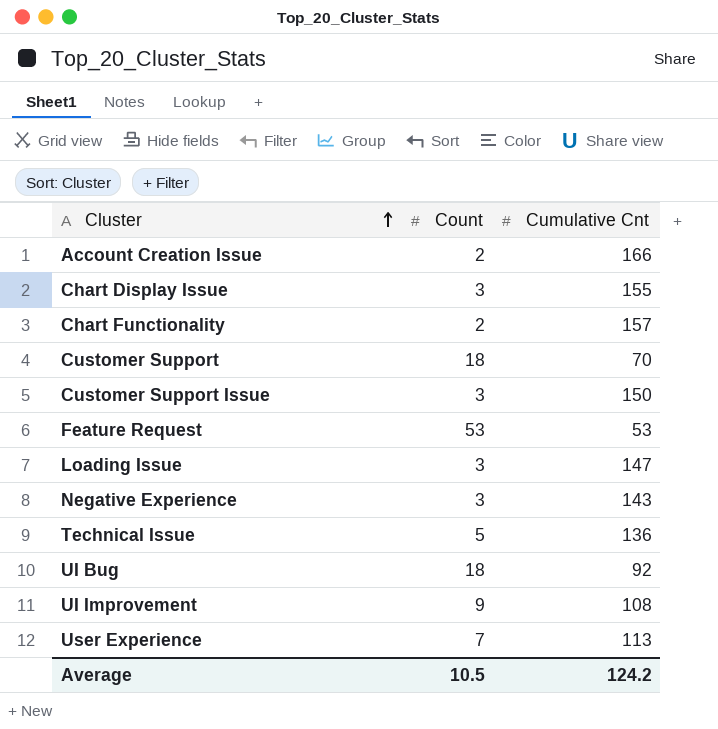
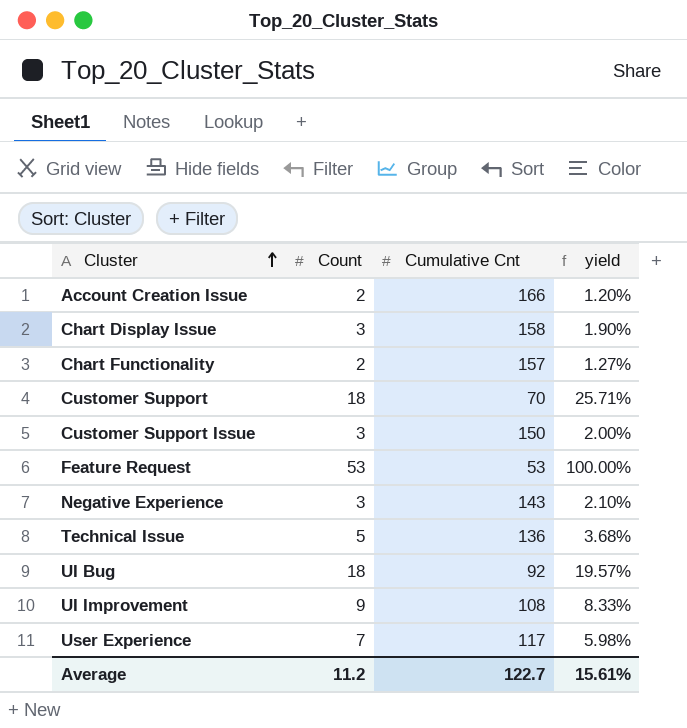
column yield | formula: none -> [Count] / [Cumulative Cnt]
row Loading Issue: 3 | 147 -> none
Chart Display Issue | Cumulative Cnt: 155 -> 158
User Experience | Cumulative Cnt: 113 -> 117
Average | Count: 10.5 -> 11.2
Average | Cumulative Cnt: 124.2 -> 122.7

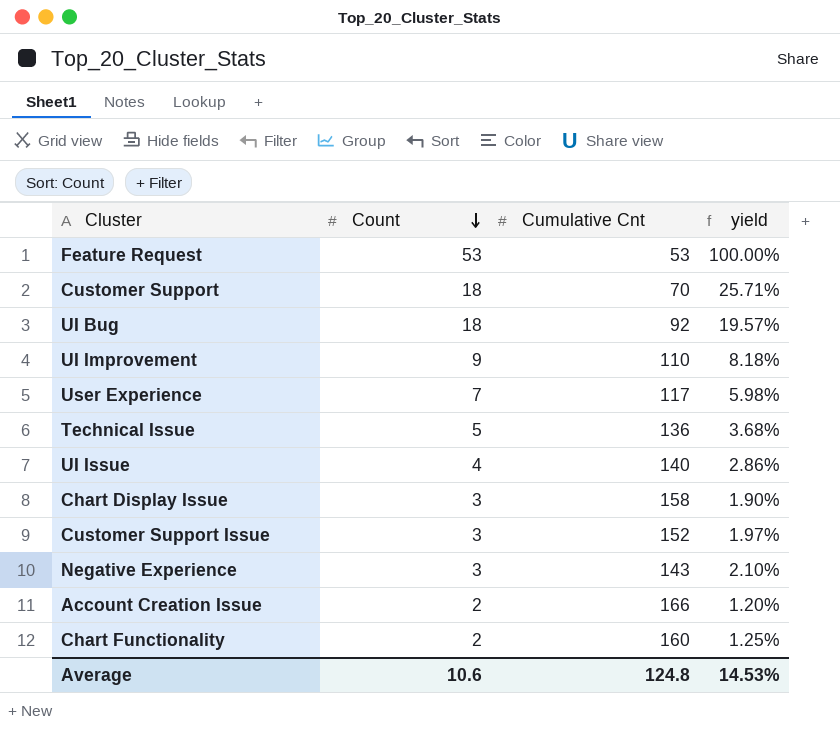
row order: Cluster ascending -> Count descending
UI Improvement | Cumulative Cnt: 108 -> 110
UI Improvement | yield: 8.33% -> 8.18%
row UI Issue: none -> 4 | 140 | 2.86%
Customer Support Issue | Cumulative Cnt: 150 -> 152
Customer Support Issue | yield: 2.00% -> 1.97%
Chart Functionality | Cumulative Cnt: 157 -> 160
Chart Functionality | yield: 1.27% -> 1.25%
Average | Count: 11.2 -> 10.6
Average | Cumulative Cnt: 122.7 -> 124.8
Average | yield: 15.61% -> 14.53%

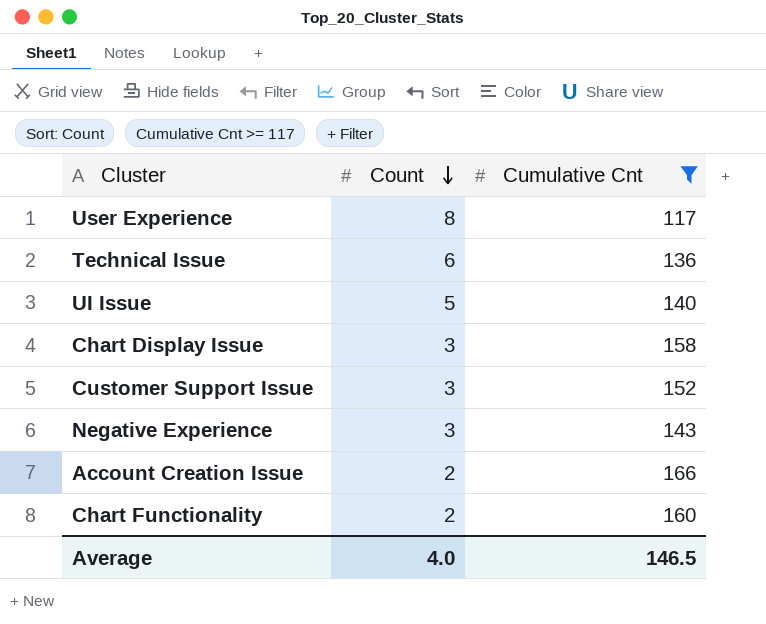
filter: none -> Cumulative Cnt >= 117
column yield | formula: [Count] / [Cumulative Cnt] -> none
User Experience | Count: 7 -> 8
Technical Issue | Count: 5 -> 6
UI Issue | Count: 4 -> 5
Average | Count: 10.6 -> 4.0
Average | Cumulative Cnt: 124.8 -> 146.5

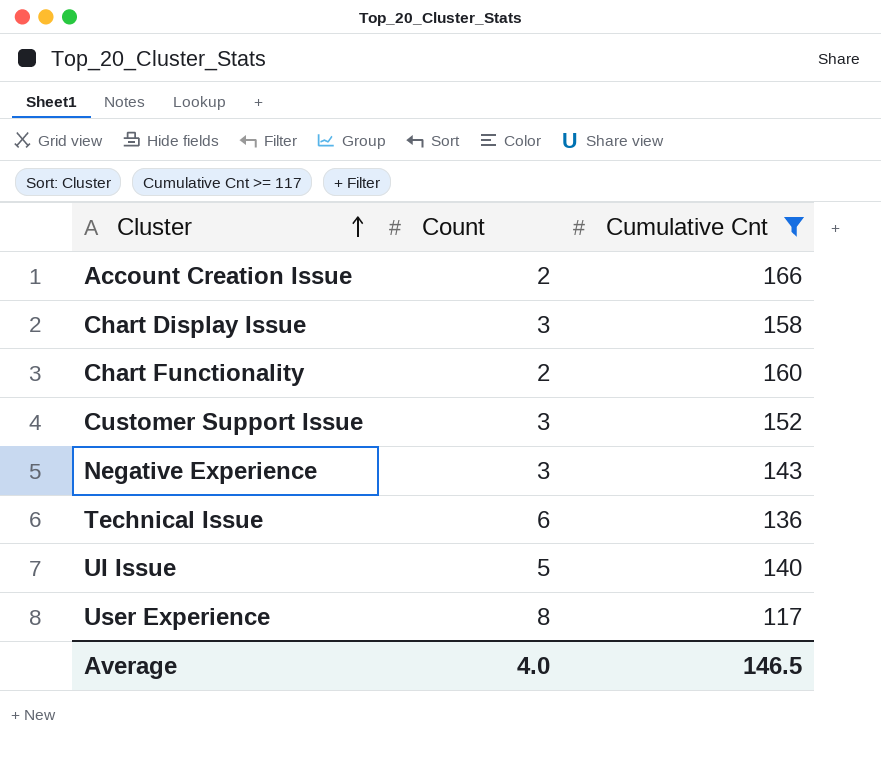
row order: Count descending -> Cluster ascending

